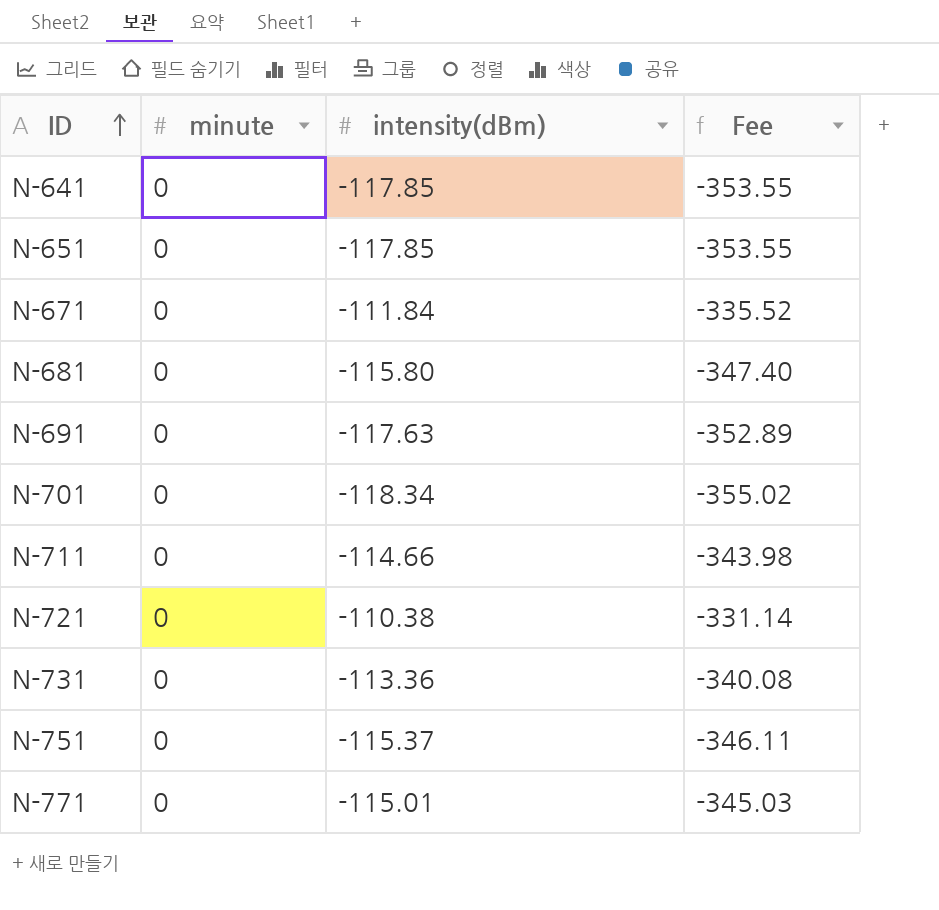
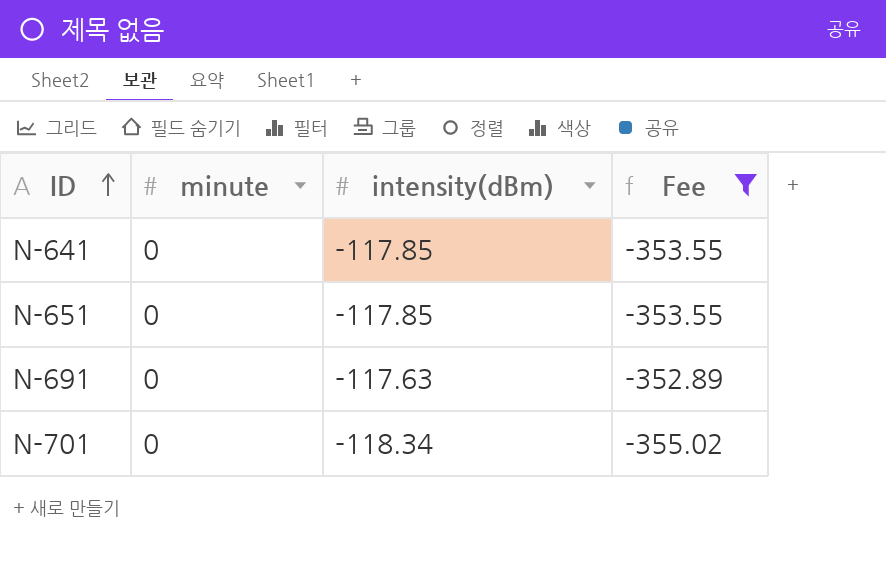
filter: none -> Fee <= -352.89

